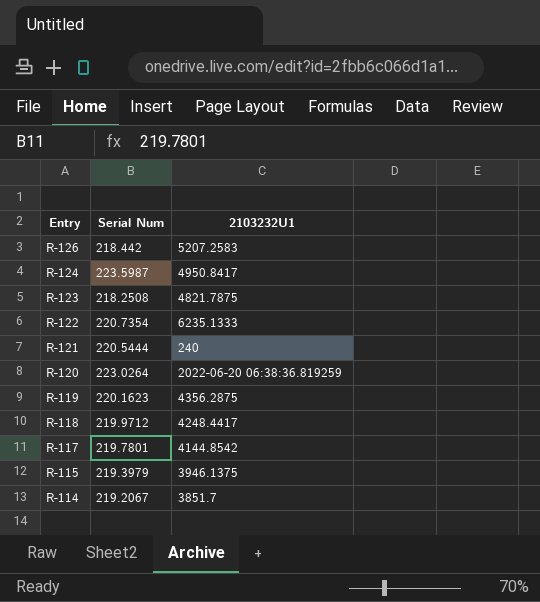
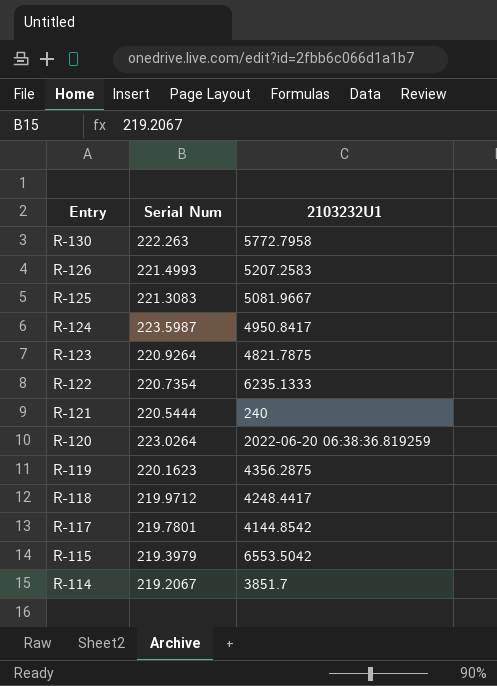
row R-130: none -> 222.263 | 5772.7958
R-126 | Serial Num: 218.442 -> 221.4993
row R-125: none -> 221.3083 | 5081.9667
R-123 | Serial Num: 218.2508 -> 220.9264
R-115 | 2103232U1: 3946.1375 -> 6553.5042

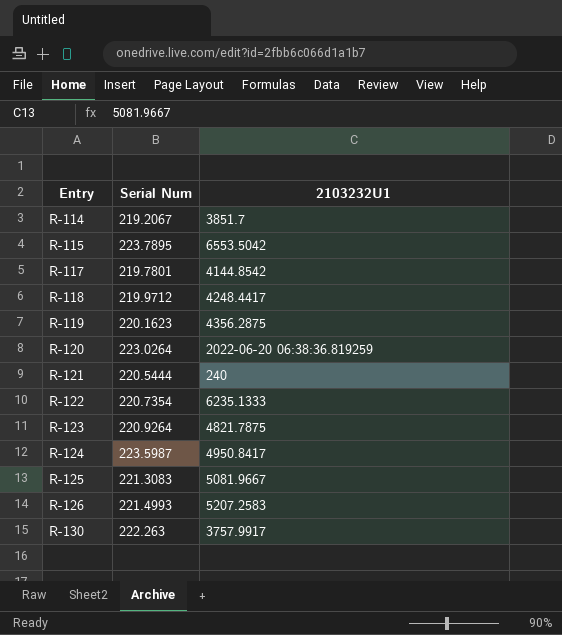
row order: Entry descending -> Entry ascending
R-115 | Serial Num: 219.3979 -> 223.7895
R-130 | 2103232U1: 5772.7958 -> 3757.9917

